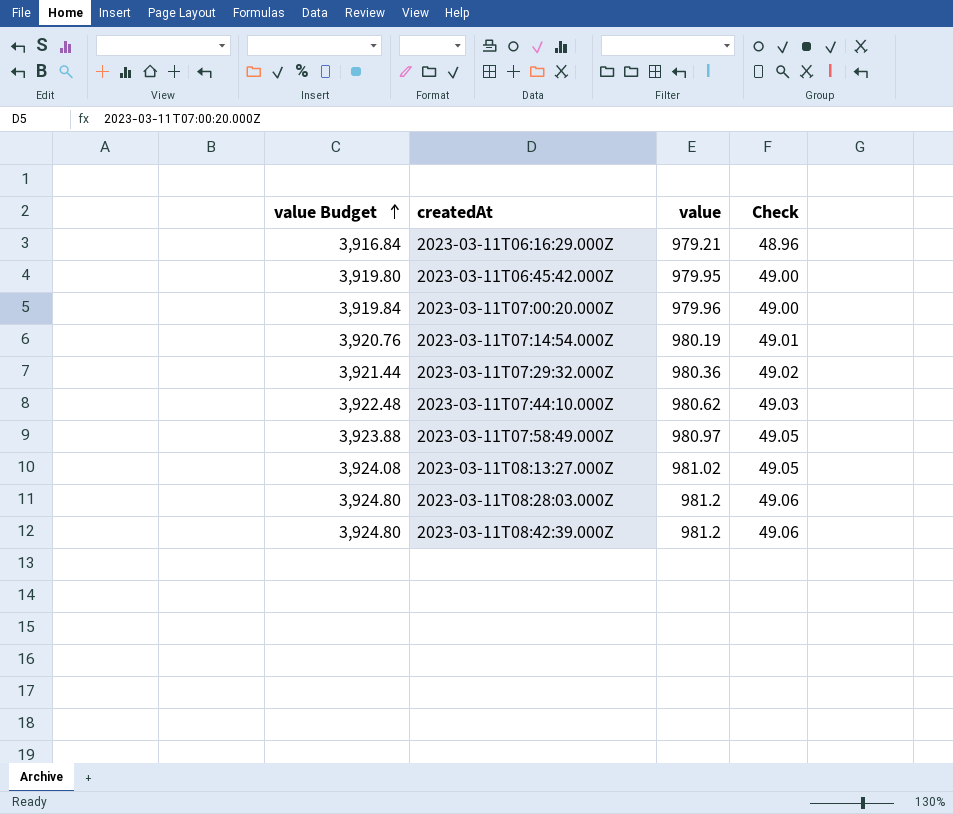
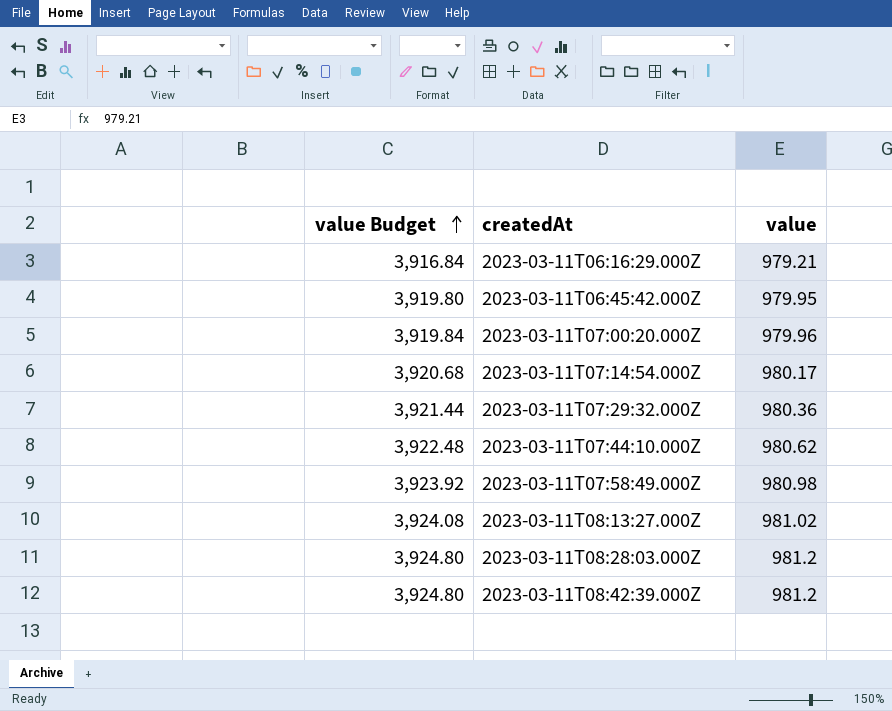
column Check | formula: [value] * 0.05 -> none
2023-03-11T07:14:54.000Z | value Budget: 3,920.76 -> 3,920.68
2023-03-11T07:14:54.000Z | value: 980.19 -> 980.17
2023-03-11T07:58:49.000Z | value Budget: 3,923.88 -> 3,923.92
2023-03-11T07:58:49.000Z | value: 980.97 -> 980.98

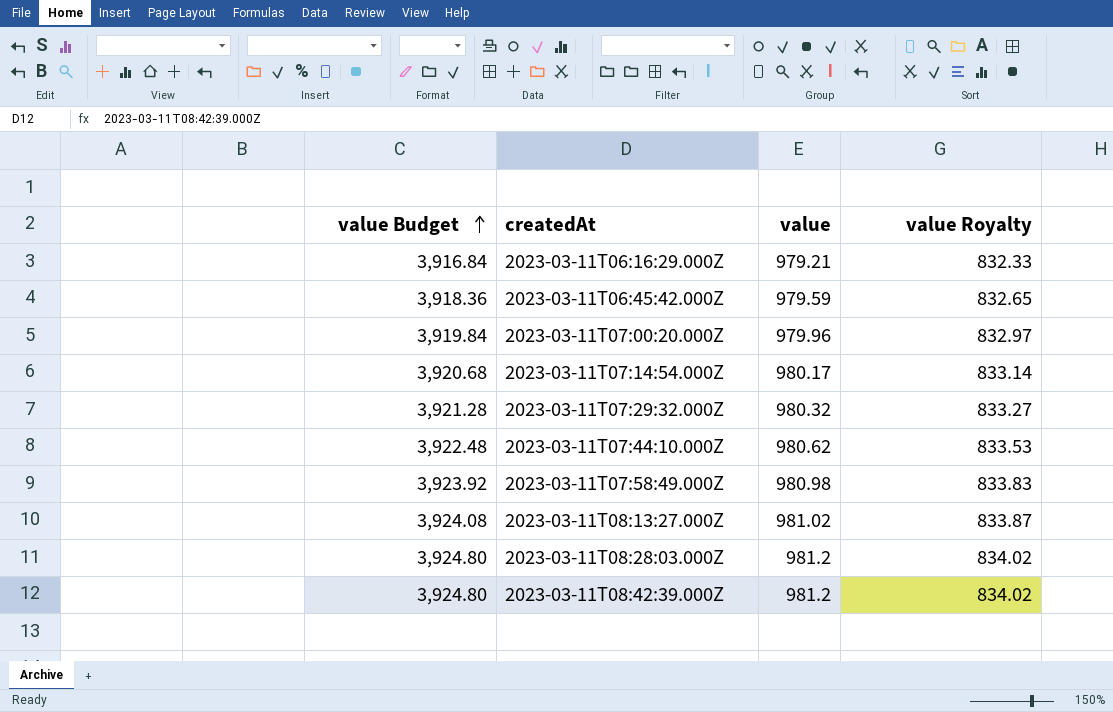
column value Royalty | formula: none -> [value] * 0.85
2023-03-11T06:45:42.000Z | value Budget: 3,919.80 -> 3,918.36
2023-03-11T06:45:42.000Z | value: 979.95 -> 979.59
2023-03-11T07:29:32.000Z | value Budget: 3,921.44 -> 3,921.28
2023-03-11T07:29:32.000Z | value: 980.36 -> 980.32

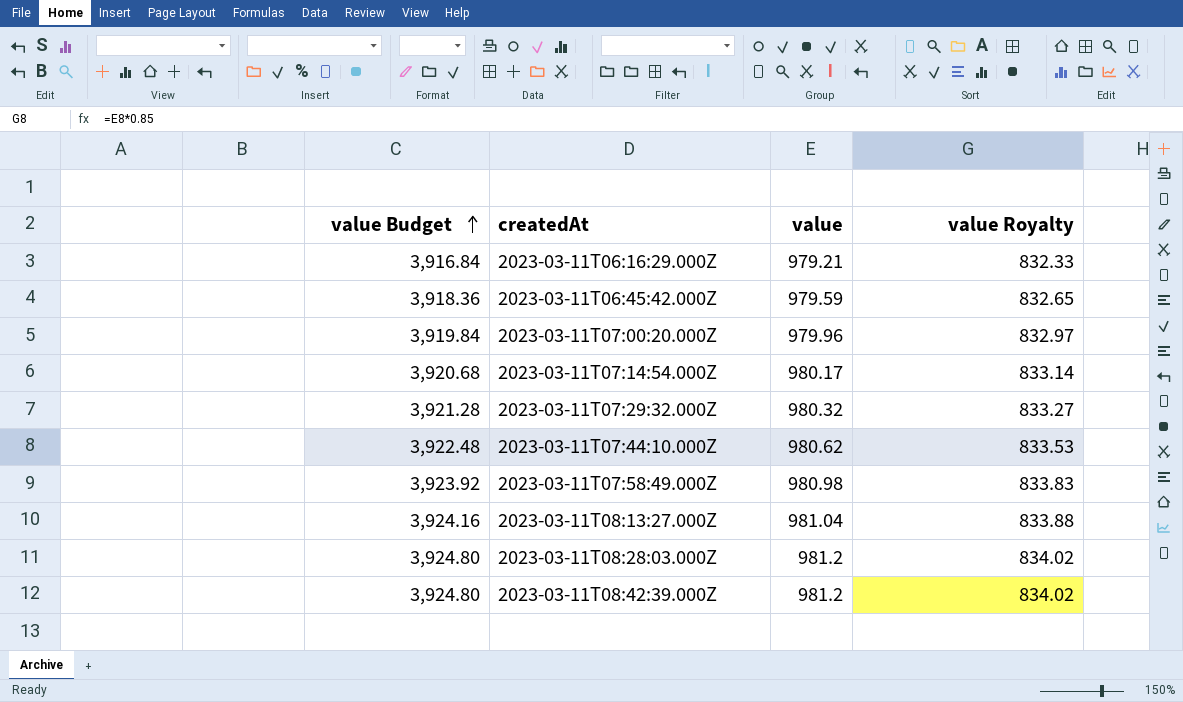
2023-03-11T08:13:27.000Z | value Budget: 3,924.08 -> 3,924.16
2023-03-11T08:13:27.000Z | value: 981.02 -> 981.04
2023-03-11T08:13:27.000Z | value Royalty: 833.87 -> 833.88

